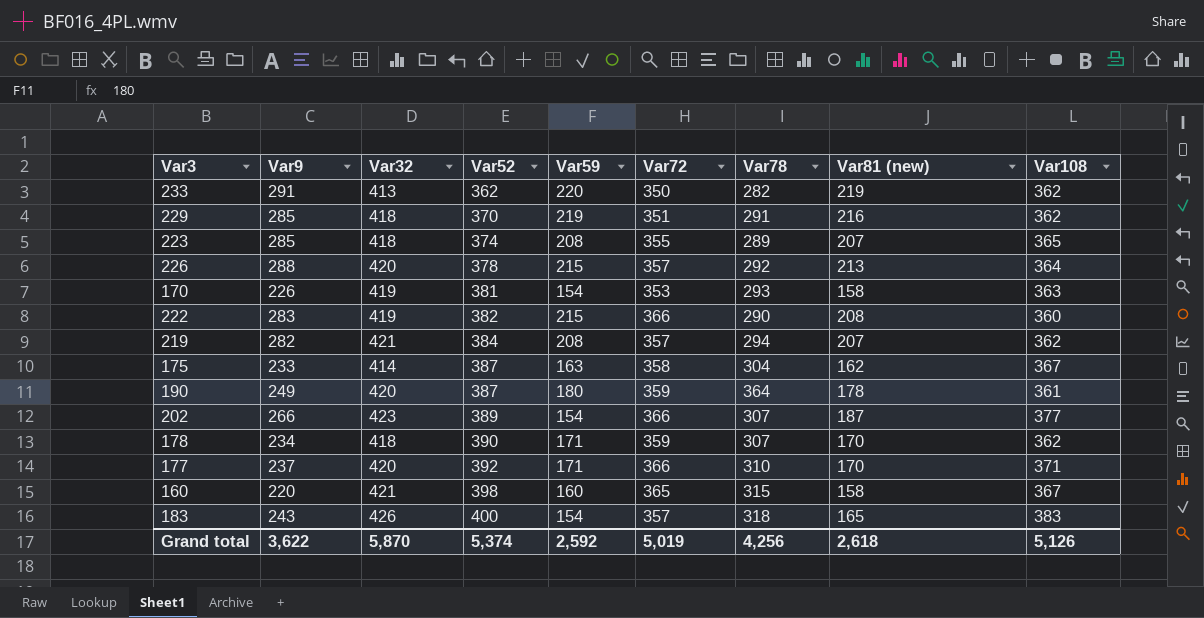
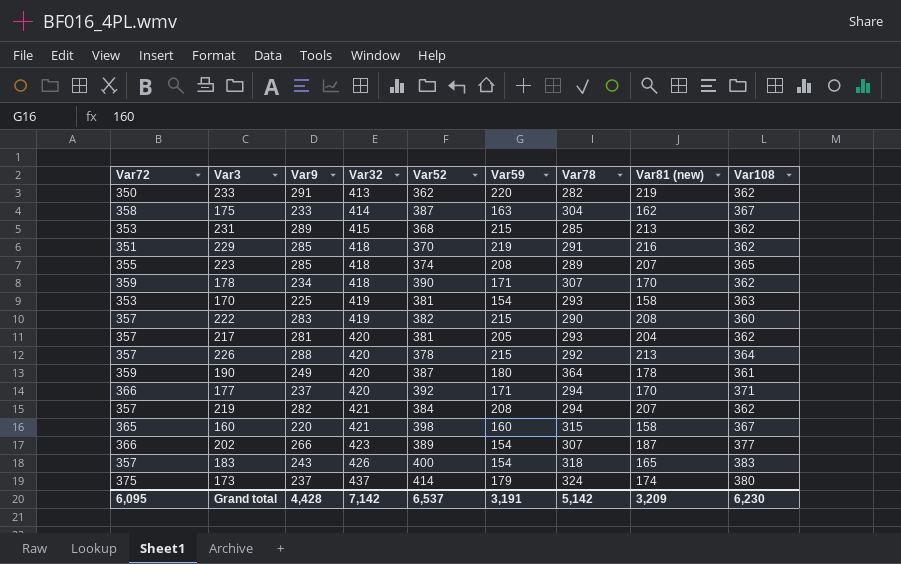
row order: Var52 ascending -> Var32 ascending
column Var72 | position: 6 -> 1
row 231: none -> 353 | 289 | 415 | 368 | 215 | 285 | 213 | 362
170 | Var9: 226 -> 225
222 | Var72: 366 -> 357
row 217: none -> 357 | 281 | 420 | 381 | 205 | 293 | 204 | 362
177 | Var78: 310 -> 294
row 173: none -> 375 | 237 | 437 | 414 | 179 | 324 | 174 | 380
Grand total | Var72: 5,019 -> 6,095
Grand total | Var9: 3,622 -> 4,428
Grand total | Var32: 5,870 -> 7,142
Grand total | Var52: 5,374 -> 6,537
Grand total | Var59: 2,592 -> 3,191
Grand total | Var78: 4,256 -> 5,142
Grand total | Var81 (new): 2,618 -> 3,209
Grand total | Var108: 5,126 -> 6,230

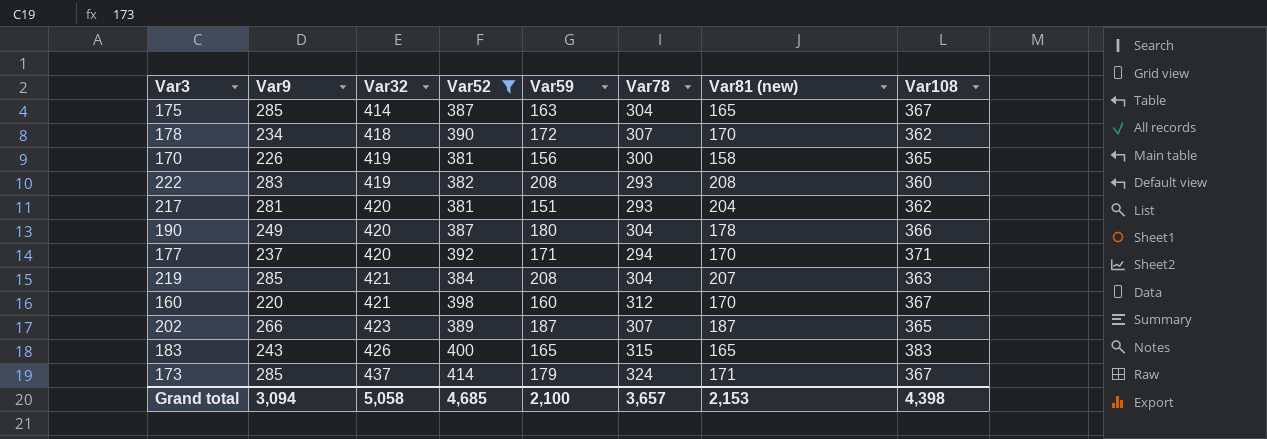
filter: none -> Var52 >= 381
column Var72 | position: 1 -> none
175 | Var9: 233 -> 285
175 | Var81 (new): 162 -> 165
178 | Var59: 171 -> 172
170 | Var9: 225 -> 226
170 | Var59: 154 -> 156
170 | Var78: 293 -> 300
170 | Var108: 363 -> 365
222 | Var59: 215 -> 208
222 | Var78: 290 -> 293
217 | Var59: 205 -> 151
190 | Var78: 364 -> 304
190 | Var108: 361 -> 366
219 | Var9: 282 -> 285
219 | Var78: 294 -> 304
219 | Var108: 362 -> 363
160 | Var78: 315 -> 312
160 | Var81 (new): 158 -> 170
202 | Var59: 154 -> 187
202 | Var108: 377 -> 365
183 | Var59: 154 -> 165
183 | Var78: 318 -> 315
173 | Var9: 237 -> 285
173 | Var81 (new): 174 -> 171
173 | Var108: 380 -> 367
Grand total | Var9: 4,428 -> 3,094
Grand total | Var32: 7,142 -> 5,058
Grand total | Var52: 6,537 -> 4,685
Grand total | Var59: 3,191 -> 2,100
Grand total | Var78: 5,142 -> 3,657
Grand total | Var81 (new): 3,209 -> 2,153
Grand total | Var108: 6,230 -> 4,398

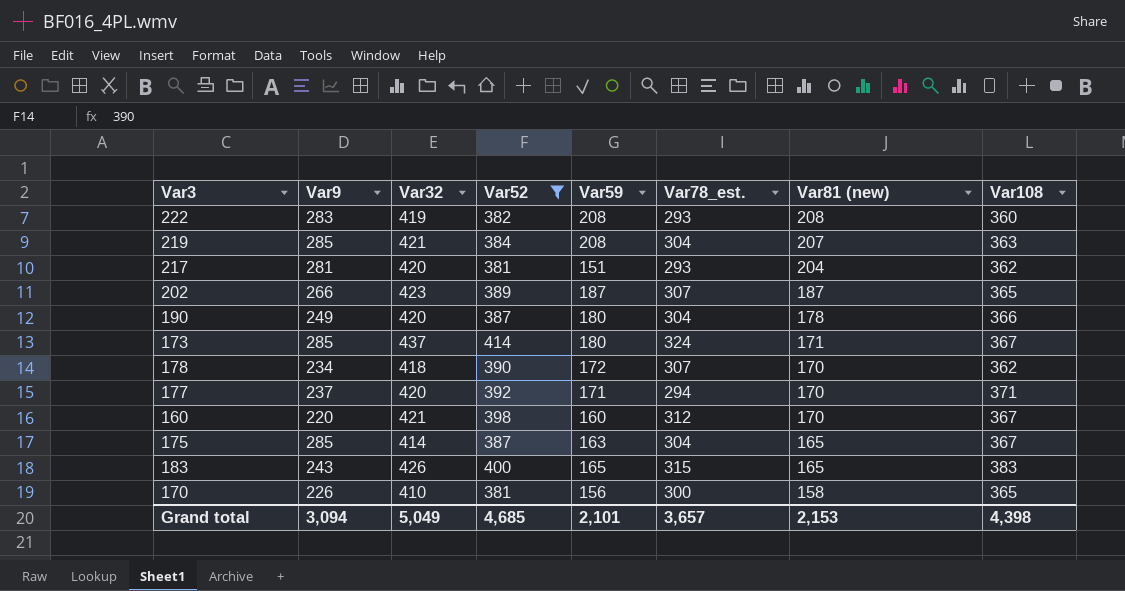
row order: Var32 ascending -> Var81 (new) descending
column name: Var78 -> Var78_est.
173 | Var59: 179 -> 180
170 | Var32: 419 -> 410
Grand total | Var32: 5,058 -> 5,049
Grand total | Var59: 2,100 -> 2,101

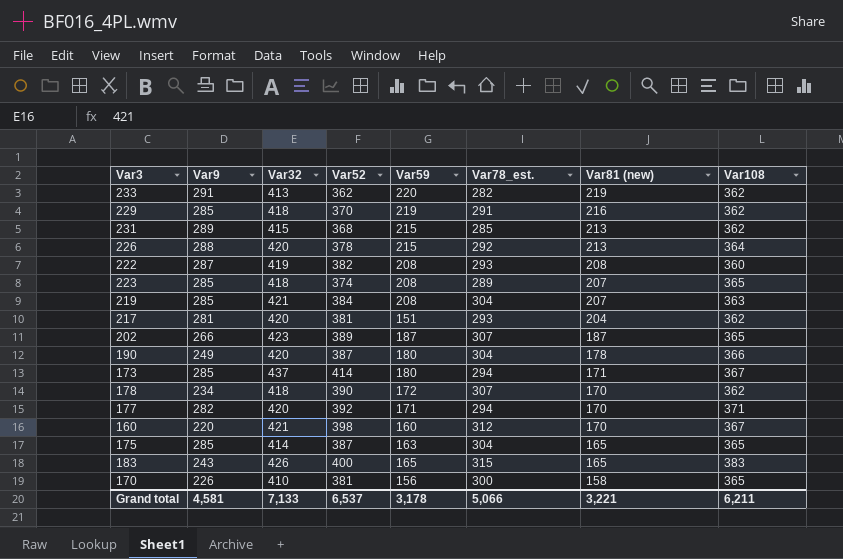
filter: Var52 >= 381 -> none
222 | Var9: 283 -> 287
173 | Var78_est.: 324 -> 294
177 | Var9: 237 -> 282
175 | Var108: 367 -> 365
Grand total | Var9: 3,094 -> 4,581
Grand total | Var32: 5,049 -> 7,133
Grand total | Var52: 4,685 -> 6,537
Grand total | Var59: 2,101 -> 3,178
Grand total | Var78_est.: 3,657 -> 5,066
Grand total | Var81 (new): 2,153 -> 3,221
Grand total | Var108: 4,398 -> 6,211

